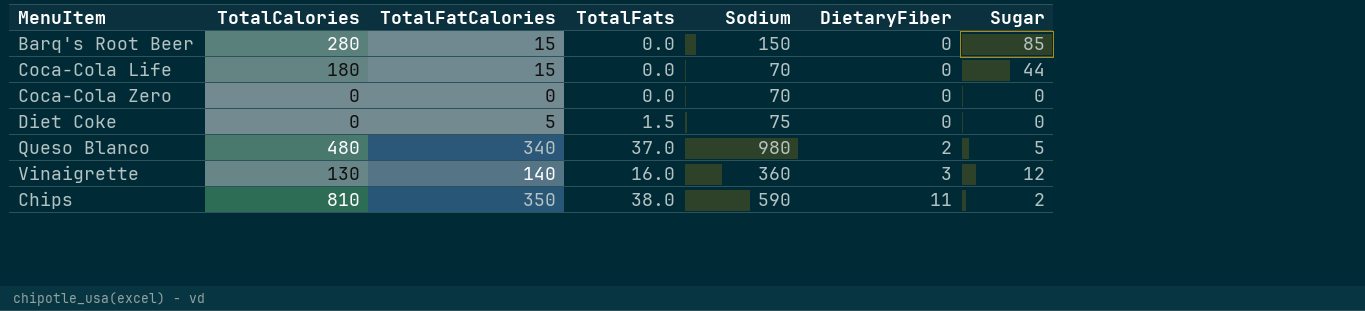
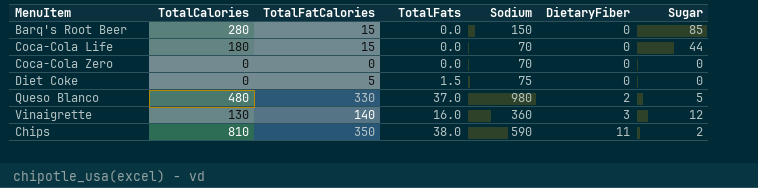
Queso Blanco | TotalFatCalories: 340 -> 330

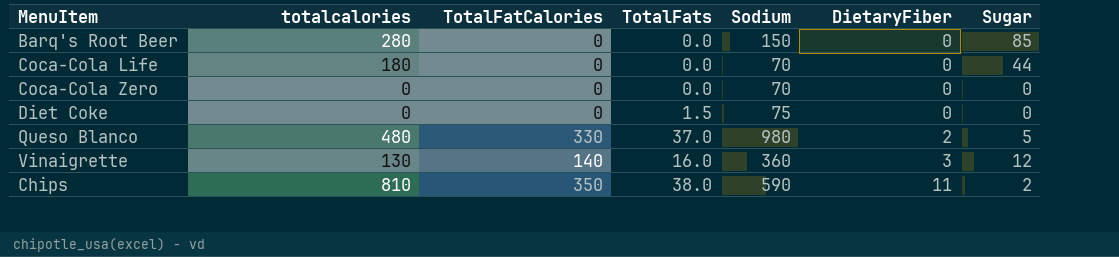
column name: TotalCalories -> totalcalories
Barq's Root Beer | TotalFatCalories: 15 -> 0
Coca-Cola Life | TotalFatCalories: 15 -> 0
Diet Coke | TotalFatCalories: 5 -> 0

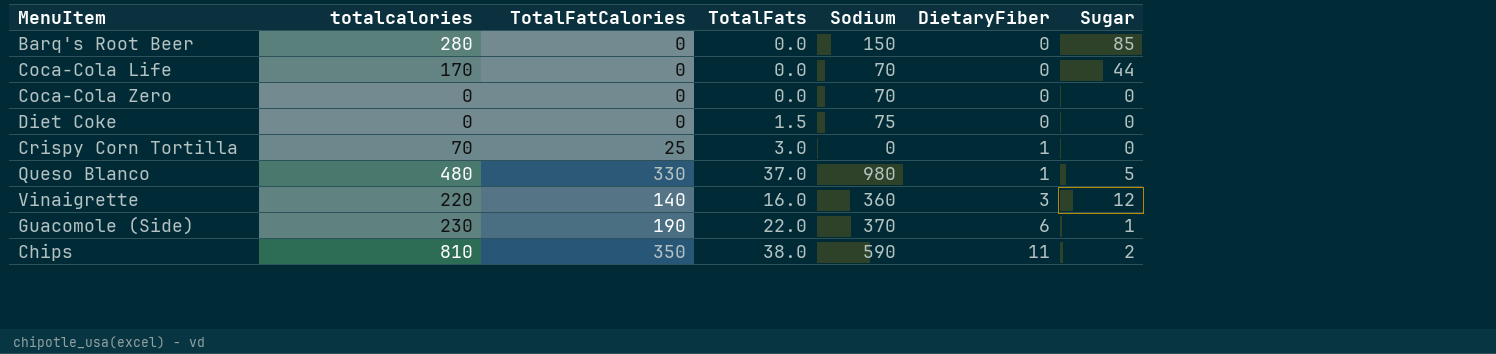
Coca-Cola Life | totalcalories: 180 -> 170
row Crispy Corn Tortilla: none -> 70 | 25 | 3.0 | 0 | 1 | 0
Queso Blanco | DietaryFiber: 2 -> 1
Vinaigrette | totalcalories: 130 -> 220
row Guacomole (Side): none -> 230 | 190 | 22.0 | 370 | 6 | 1

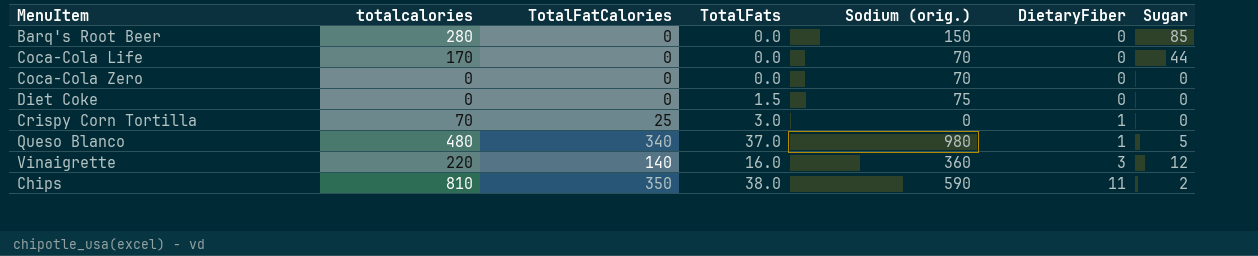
column name: Sodium -> Sodium (orig.)
row Guacomole (Side): 230 | 190 | 22.0 | 370 | 6 | 1 -> none
Queso Blanco | TotalFatCalories: 330 -> 340

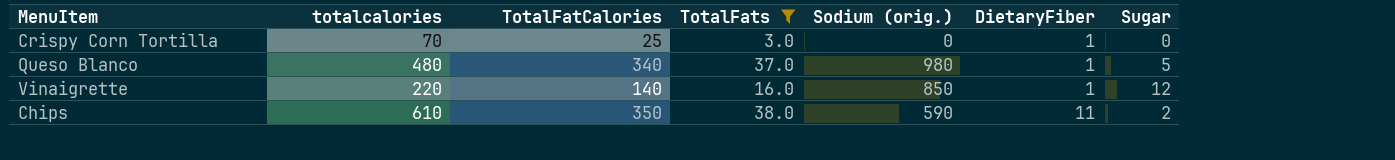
filter: none -> TotalFats >= 3.0
Vinaigrette | Sodium (orig.): 360 -> 850
Vinaigrette | DietaryFiber: 3 -> 1
Chips | totalcalories: 810 -> 610

